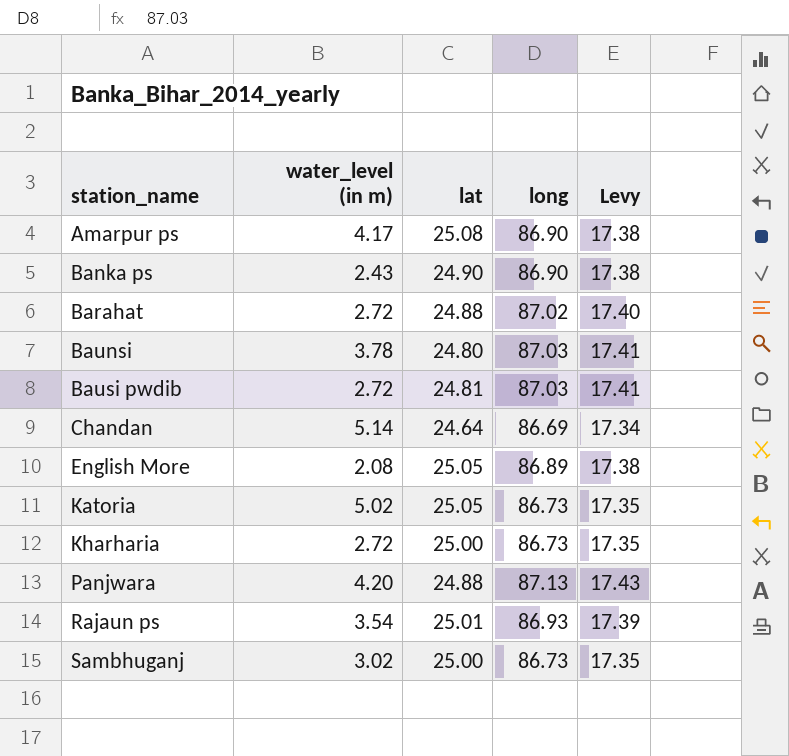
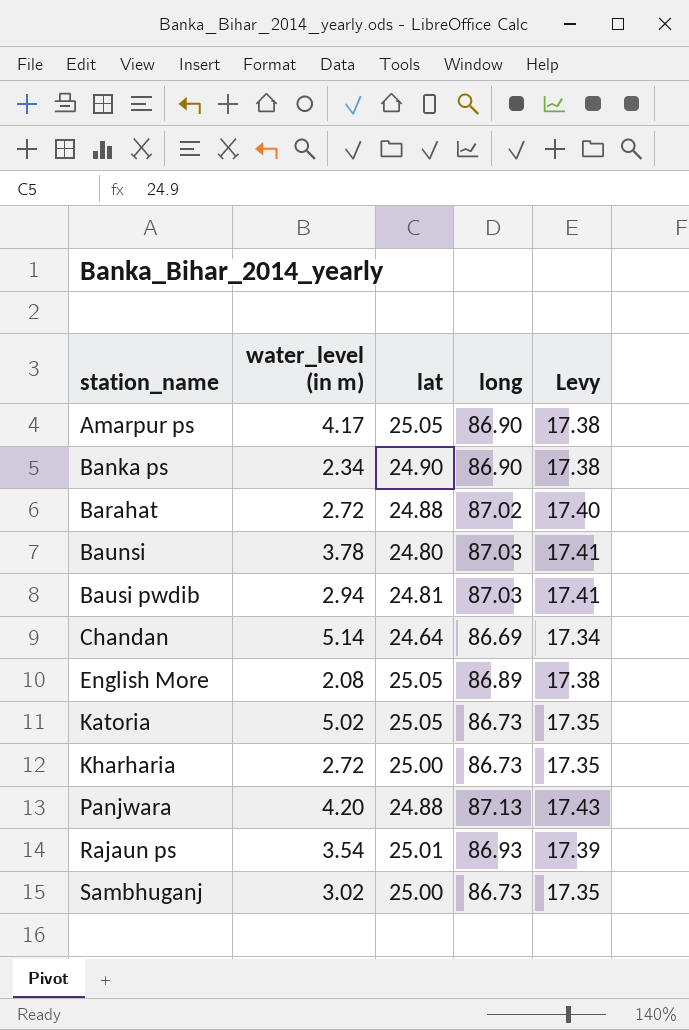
Amarpur ps | lat: 25.08 -> 25.05
Banka ps | water_level (in m): 2.43 -> 2.34
Bausi pwdib | water_level (in m): 2.72 -> 2.94

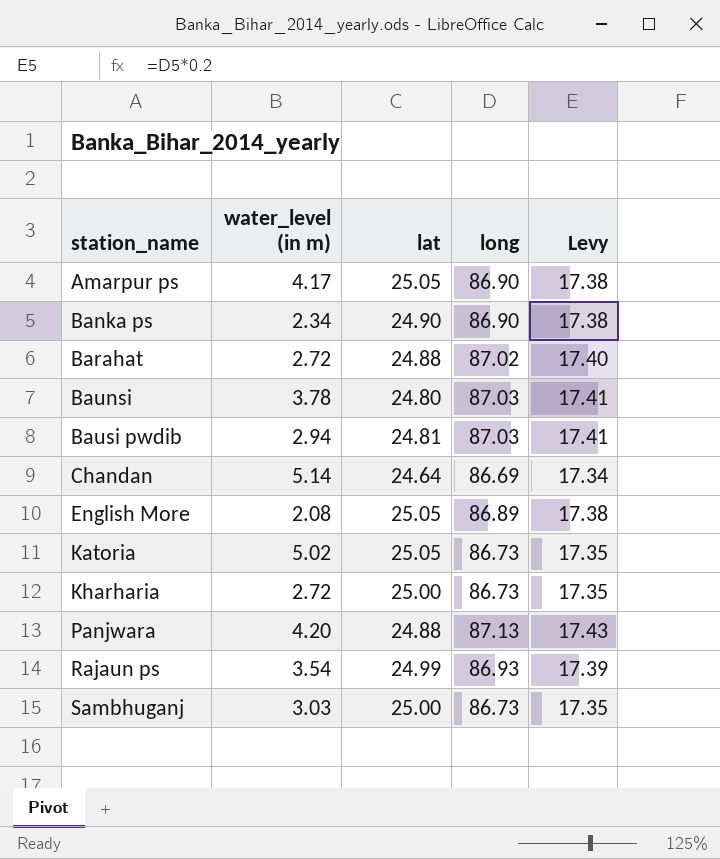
Rajaun ps | lat: 25.01 -> 24.99
Sambhuganj | water_level (in m): 3.02 -> 3.03

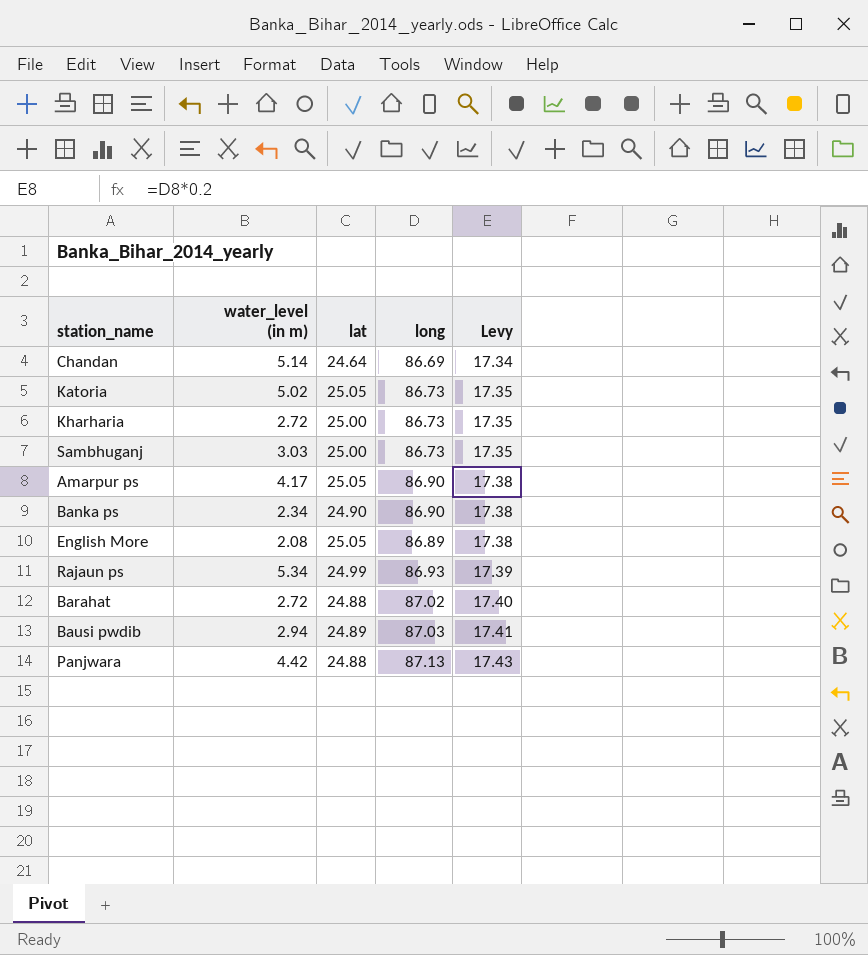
row order: station_name ascending -> Levy ascending
row Baunsi: 3.78 | 24.80 | 87.03 | 17.41 -> none
Rajaun ps | water_level (in m): 3.54 -> 5.34
Bausi pwdib | lat: 24.81 -> 24.89
Panjwara | water_level (in m): 4.20 -> 4.42

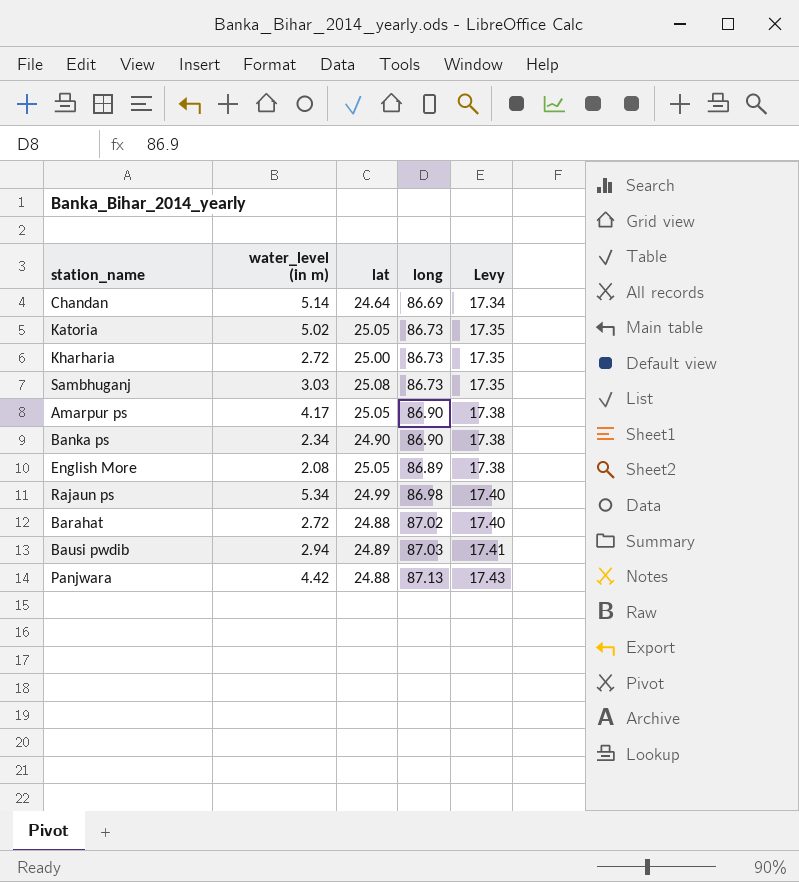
Sambhuganj | lat: 25.00 -> 25.08
Rajaun ps | long: 86.93 -> 86.98
Rajaun ps | Levy: 17.39 -> 17.40

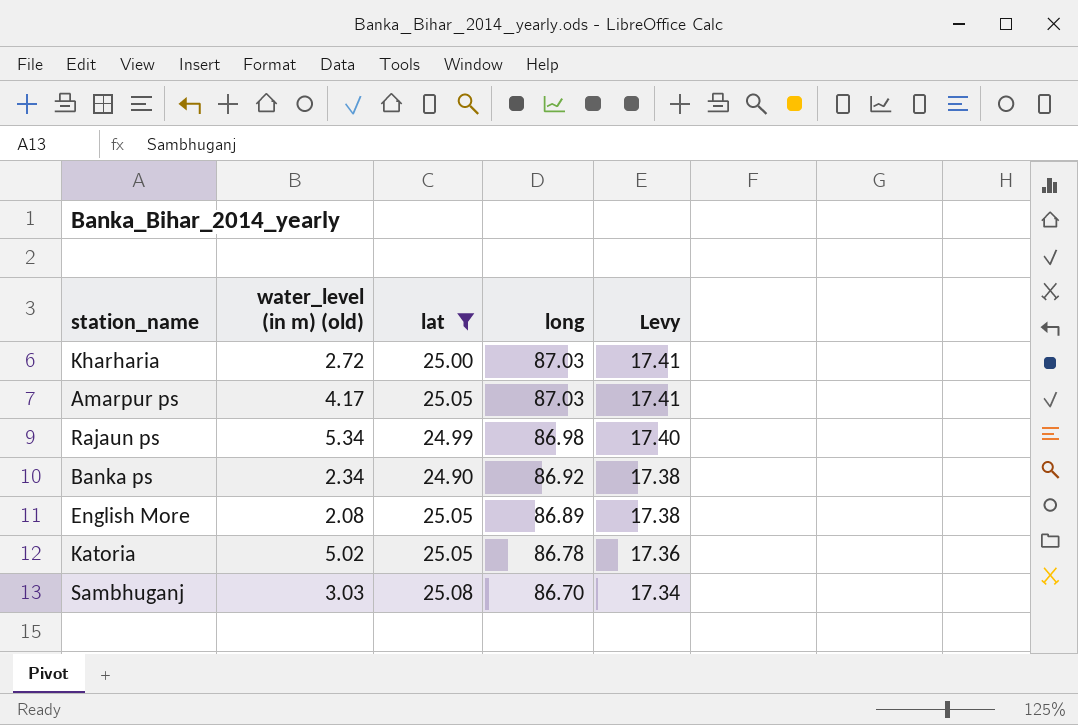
filter: none -> lat >= 24.90
row order: Levy ascending -> long descending
column name: water_level (in m) -> water_level (in m) (old)
Kharharia | long: 86.73 -> 87.03
Kharharia | Levy: 17.35 -> 17.41
Amarpur ps | long: 86.90 -> 87.03
Amarpur ps | Levy: 17.38 -> 17.41
Banka ps | long: 86.90 -> 86.92
Katoria | long: 86.73 -> 86.78
Katoria | Levy: 17.35 -> 17.36
Sambhuganj | long: 86.73 -> 86.70
Sambhuganj | Levy: 17.35 -> 17.34

